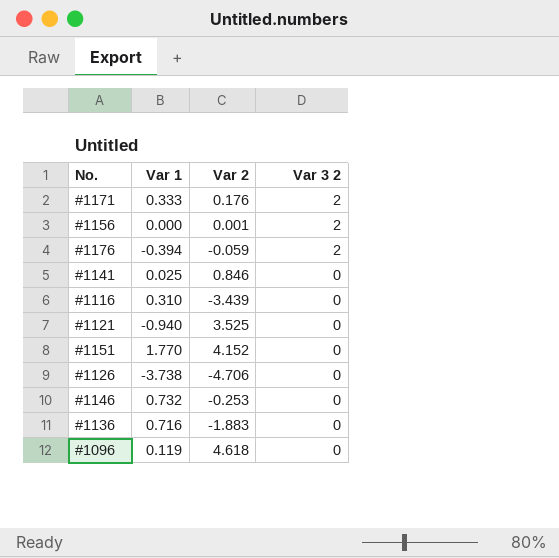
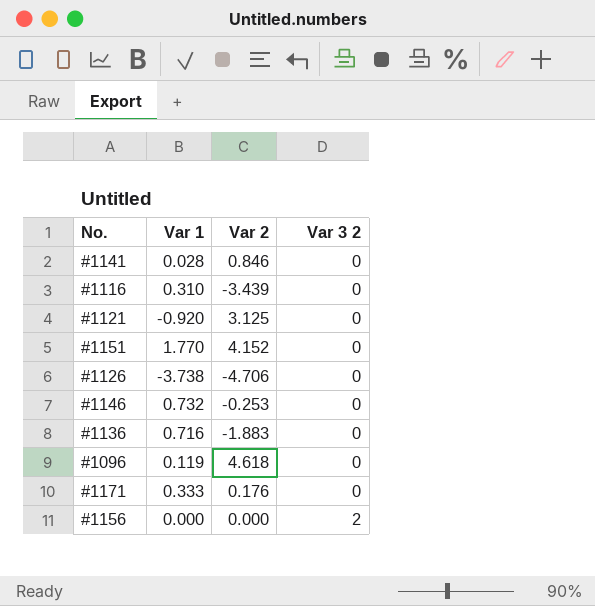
row order: Var 3 2 descending -> Var 3 2 ascending
row #1176: -0.394 | -0.059 | 2 -> none
#1141 | Var 1: 0.025 -> 0.028
#1121 | Var 1: -0.940 -> -0.920
#1121 | Var 2: 3.525 -> 3.125
#1171 | Var 3 2: 2 -> 0
#1156 | Var 2: 0.001 -> 0.000

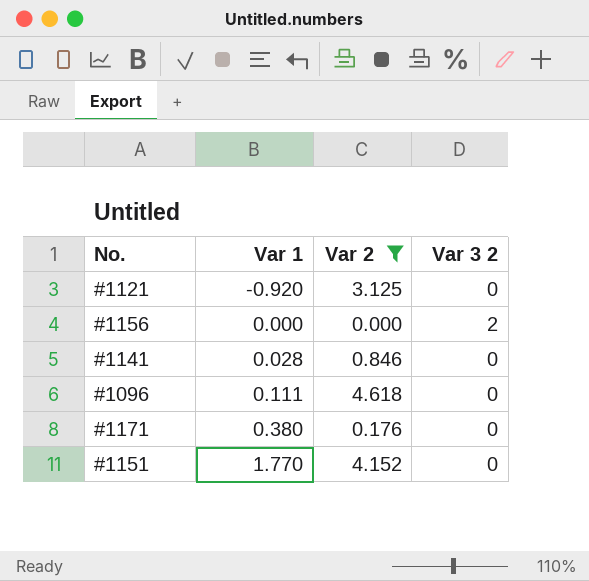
filter: none -> Var 2 >= 0.000
row order: Var 3 2 ascending -> Var 1 ascending
#1096 | Var 1: 0.119 -> 0.111
#1171 | Var 1: 0.333 -> 0.380

